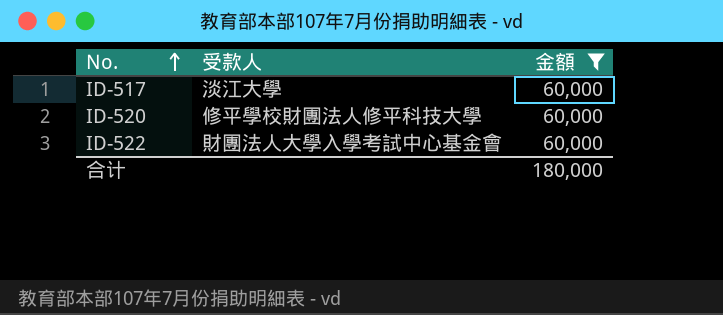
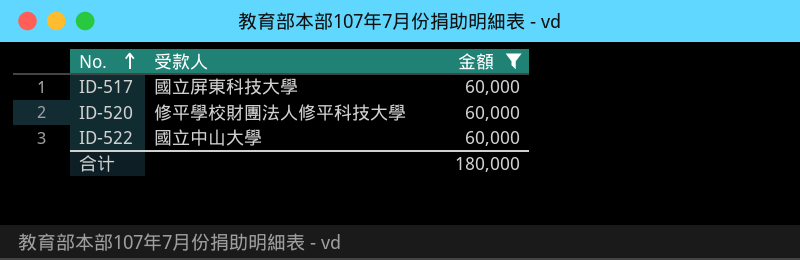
ID-517 | 受款人: 淡江大學 -> 國立屏東科技大學
ID-522 | 受款人: 財團法人大學入學考試中心基金會 -> 國立中山大學

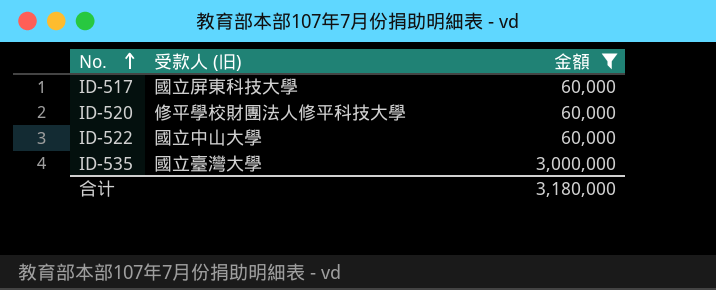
column name: 受款人 -> 受款人 (旧)
row ID-535: none -> 國立臺灣大學 | 3,000,000
合计 | 金額: 180,000 -> 3,180,000

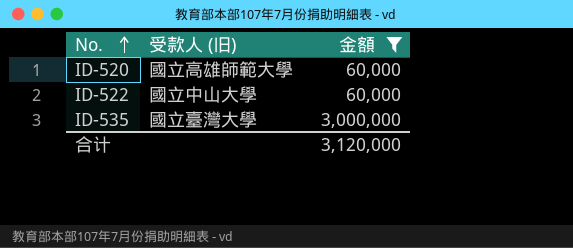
row ID-517: 國立屏東科技大學 | 60,000 -> none
ID-520 | 受款人 (旧): 修平學校財團法人修平科技大學 -> 國立高雄師範大學
合计 | 金額: 3,180,000 -> 3,120,000

